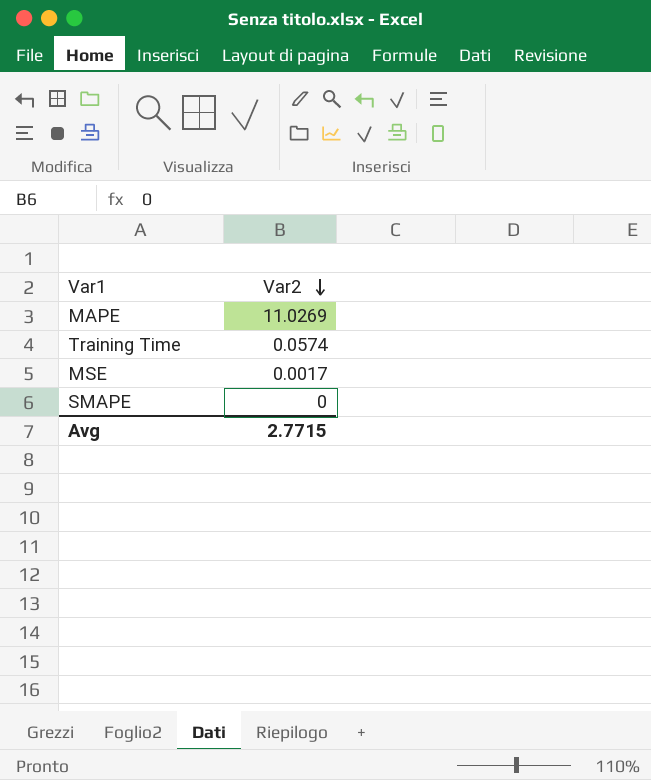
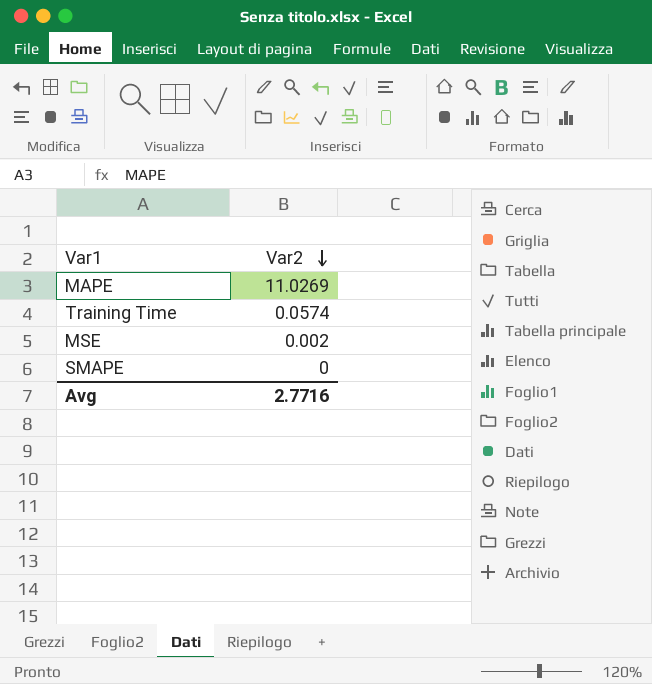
MSE | Var2: 0.0017 -> 0.002
Avg | Var2: 2.7715 -> 2.7716

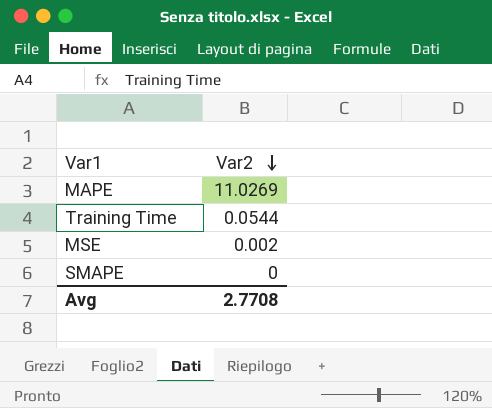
Training Time | Var2: 0.0574 -> 0.0544
Avg | Var2: 2.7716 -> 2.7708

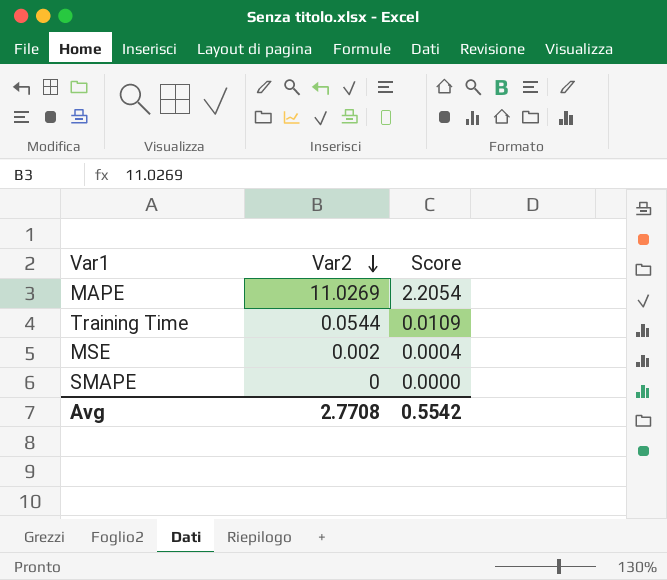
column Score | formula: none -> [Var2] * 0.2

